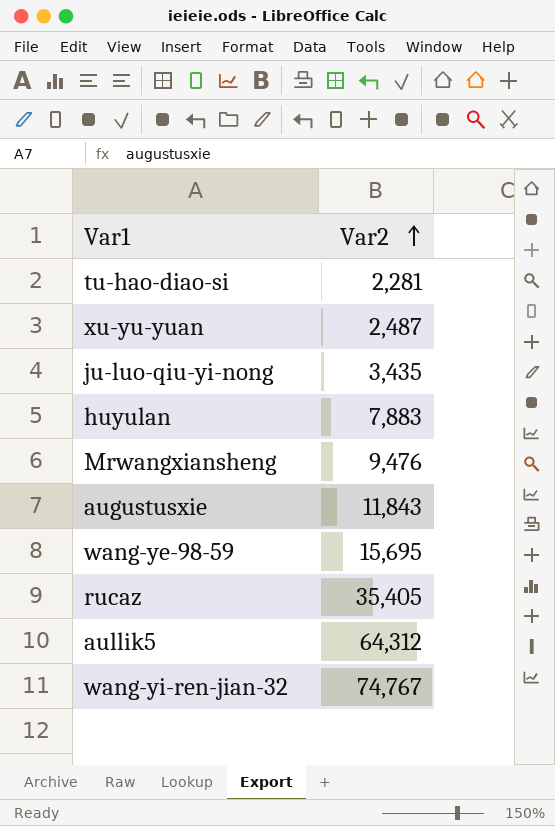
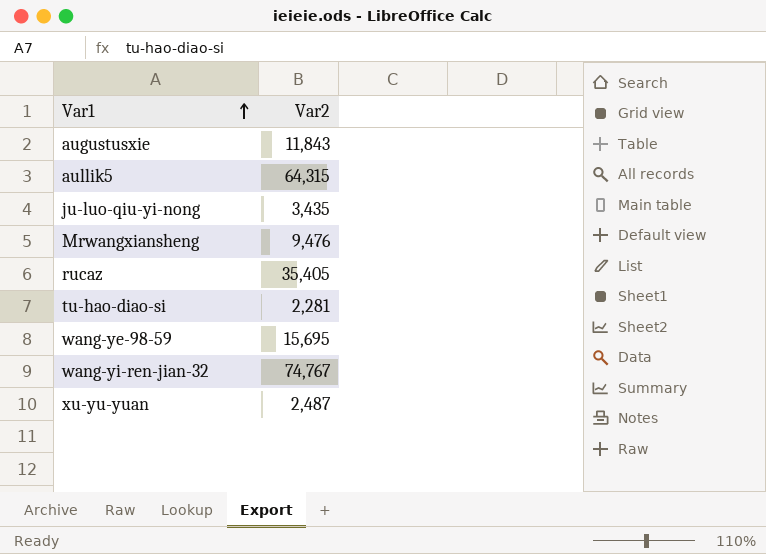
row order: Var2 ascending -> Var1 ascending
row huyulan: 7,883 -> none
aullik5 | Var2: 64,312 -> 64,315

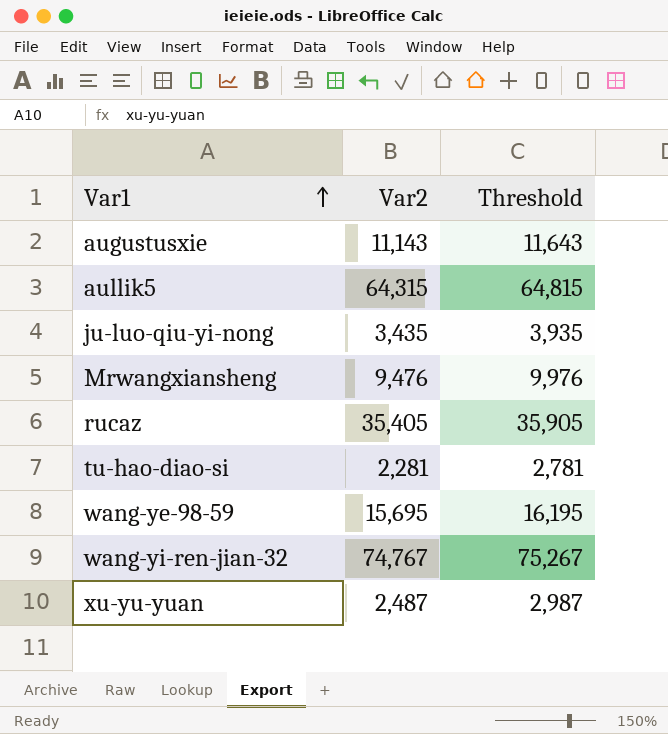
column Threshold | formula: none -> [Var2] + 500
augustusxie | Var2: 11,843 -> 11,143

